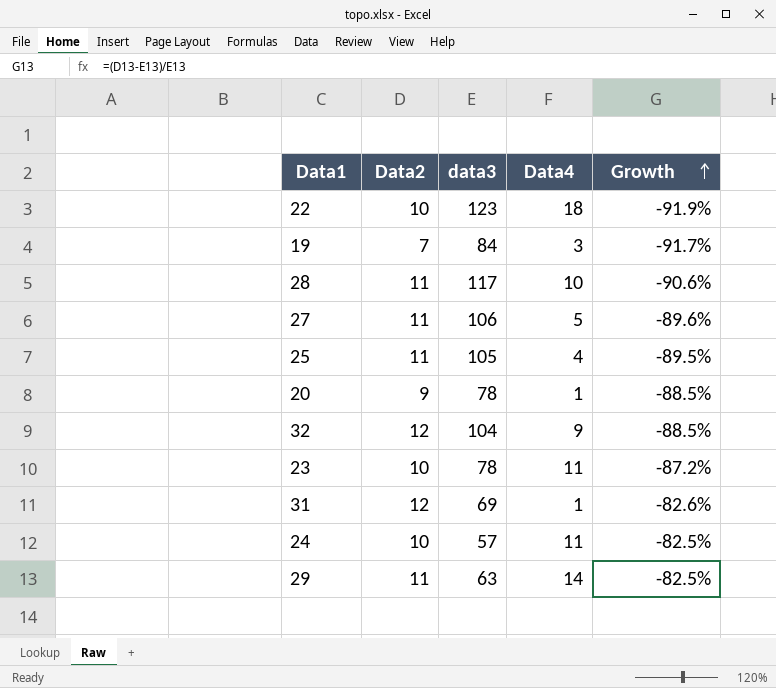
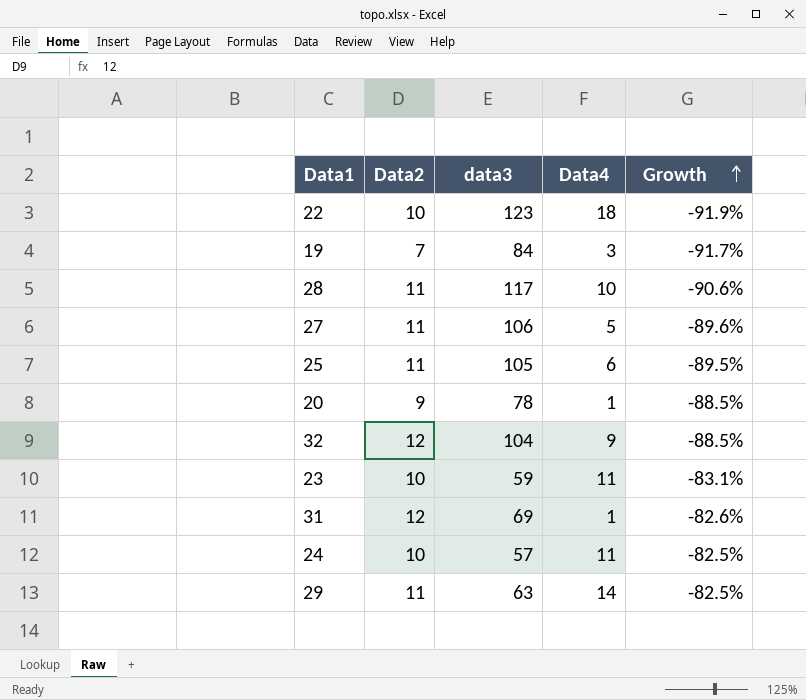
25 | Data4: 4 -> 6
23 | data3: 78 -> 59
23 | Growth: -87.2% -> -83.1%

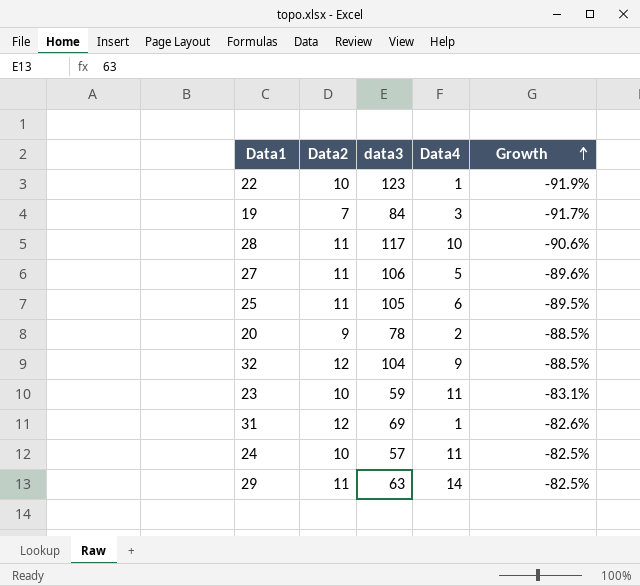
22 | Data4: 18 -> 1
20 | Data4: 1 -> 2

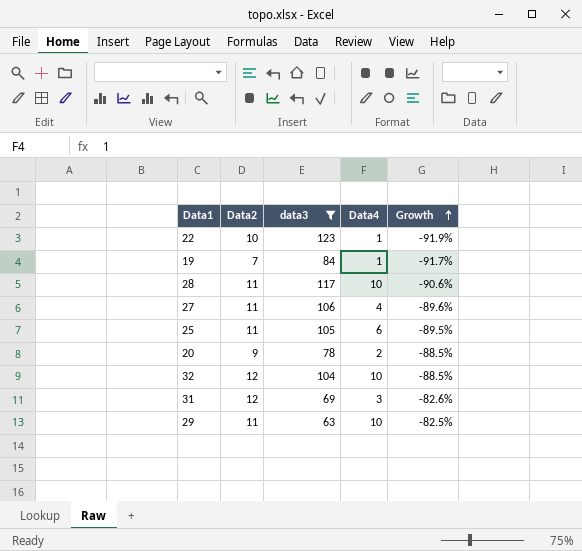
filter: none -> data3 >= 63
19 | Data4: 3 -> 1
27 | Data4: 5 -> 4
32 | Data4: 9 -> 10
31 | Data4: 1 -> 3
29 | Data4: 14 -> 10

